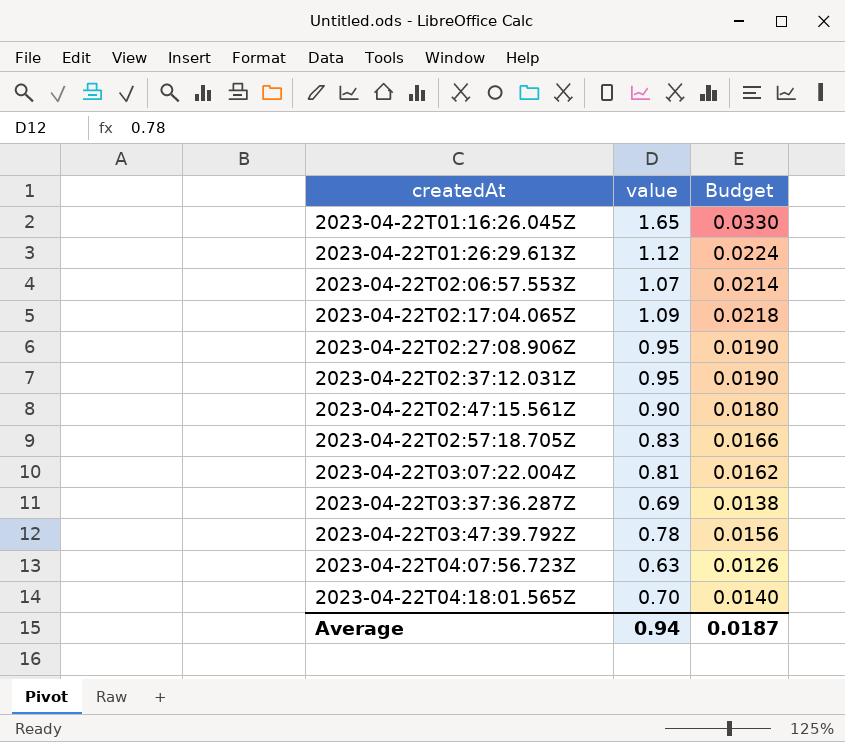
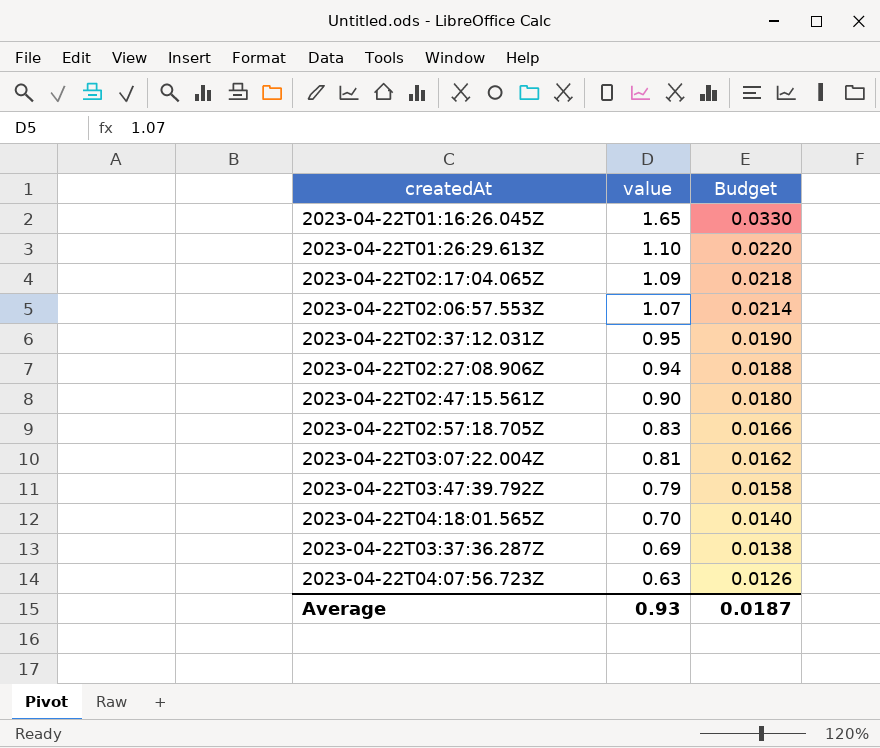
row order: createdAt ascending -> value descending
2023-04-22T01:26:29.613Z | value: 1.12 -> 1.10
2023-04-22T01:26:29.613Z | Budget: 0.0224 -> 0.0220
2023-04-22T02:27:08.906Z | value: 0.95 -> 0.94
2023-04-22T02:27:08.906Z | Budget: 0.0190 -> 0.0188
2023-04-22T03:47:39.792Z | value: 0.78 -> 0.79
2023-04-22T03:47:39.792Z | Budget: 0.0156 -> 0.0158
Average | value: 0.94 -> 0.93

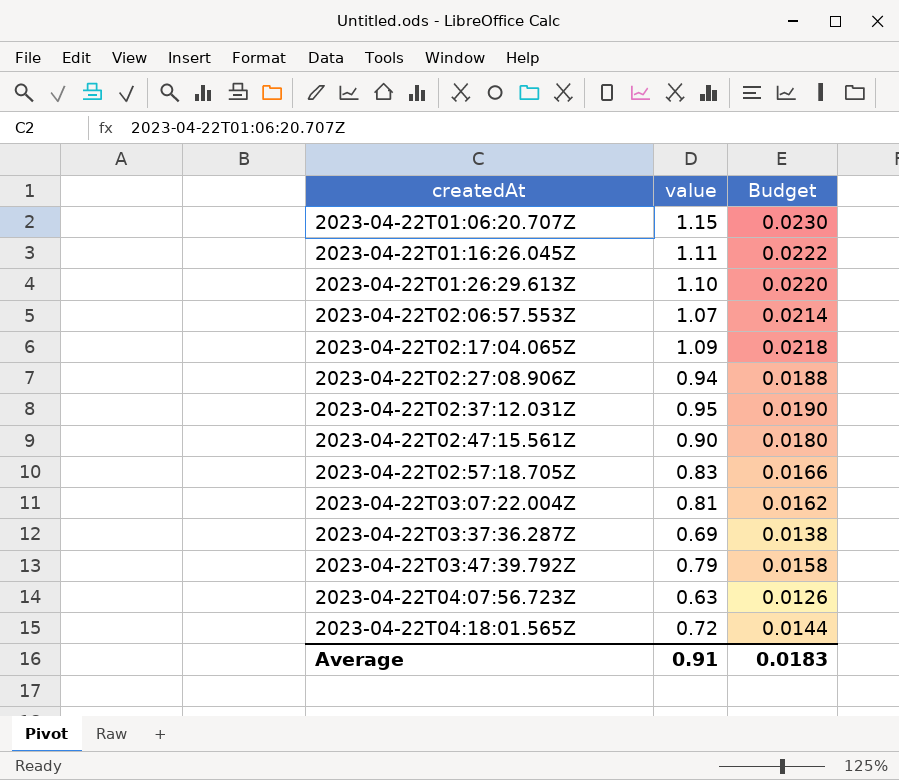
row order: value descending -> createdAt ascending
row 2023-04-22T01:06:20.707Z: none -> 1.15 | 0.0230
2023-04-22T01:16:26.045Z | value: 1.65 -> 1.11
2023-04-22T01:16:26.045Z | Budget: 0.0330 -> 0.0222
2023-04-22T04:18:01.565Z | value: 0.70 -> 0.72
2023-04-22T04:18:01.565Z | Budget: 0.0140 -> 0.0144
Average | value: 0.93 -> 0.91
Average | Budget: 0.0187 -> 0.0183

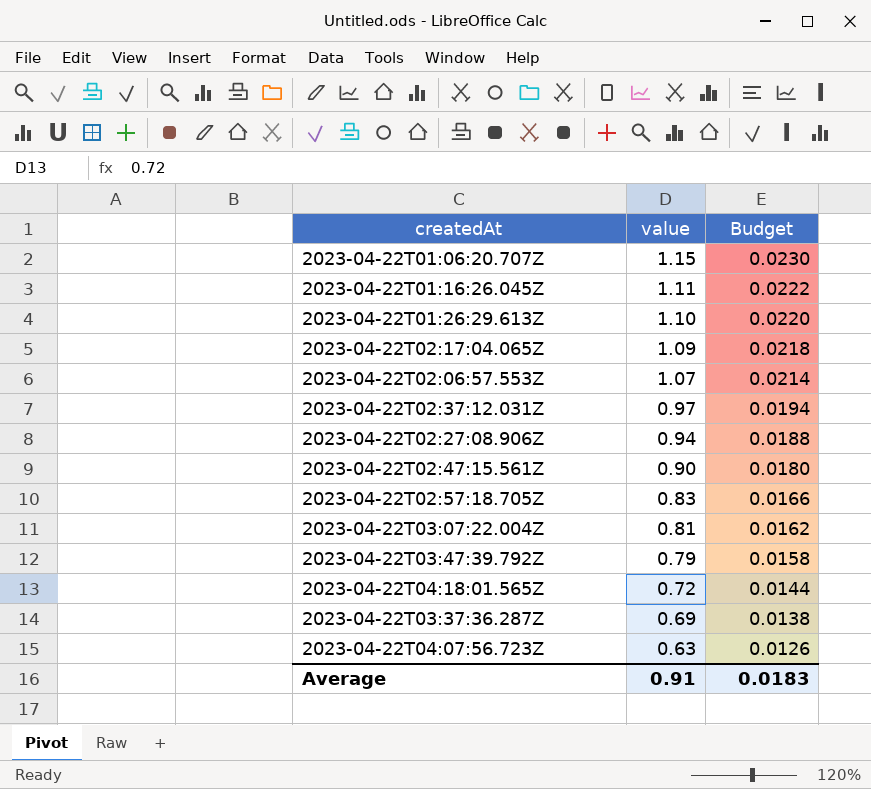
row order: createdAt ascending -> value descending
2023-04-22T02:37:12.031Z | value: 0.95 -> 0.97
2023-04-22T02:37:12.031Z | Budget: 0.0190 -> 0.0194

